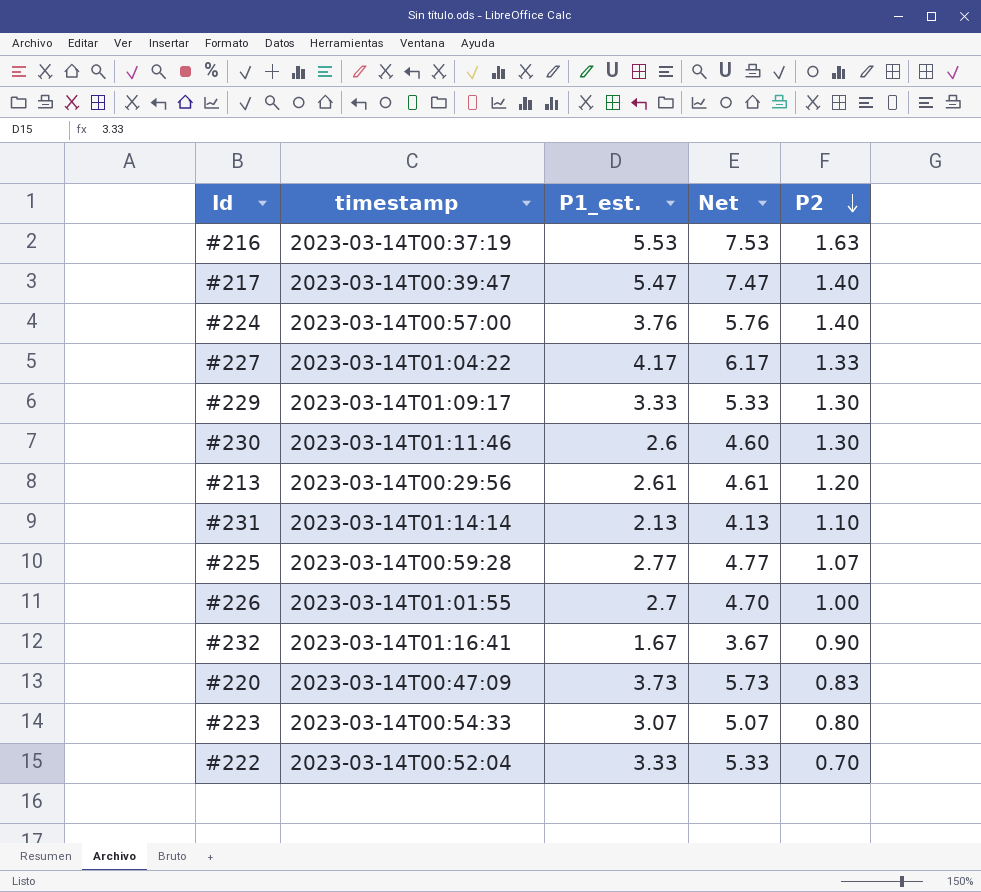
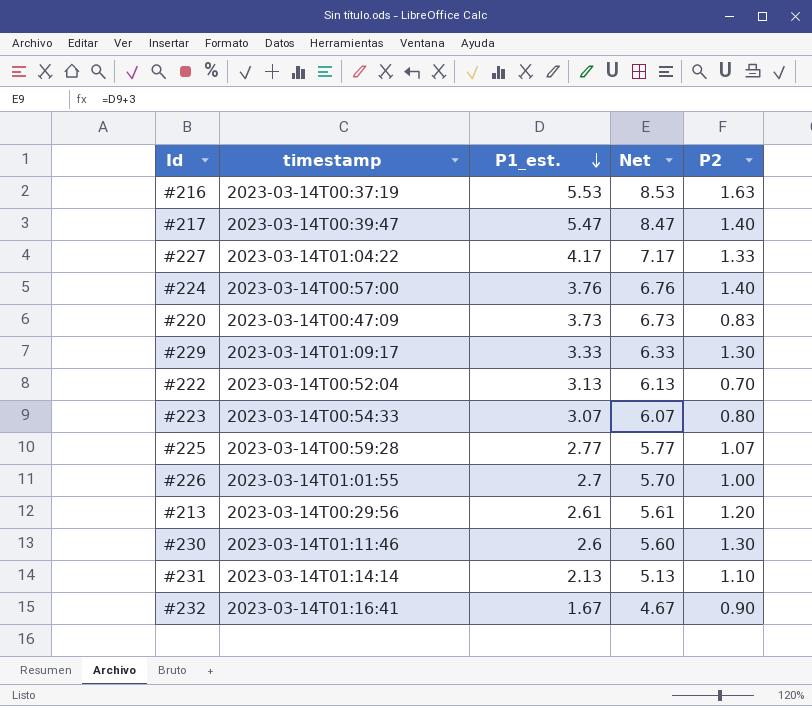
row order: P2 descending -> P1_est. descending
column Net | formula: [P1_est.] + 2 -> [P1_est.] + 3
#222 | P1_est.: 3.33 -> 3.13

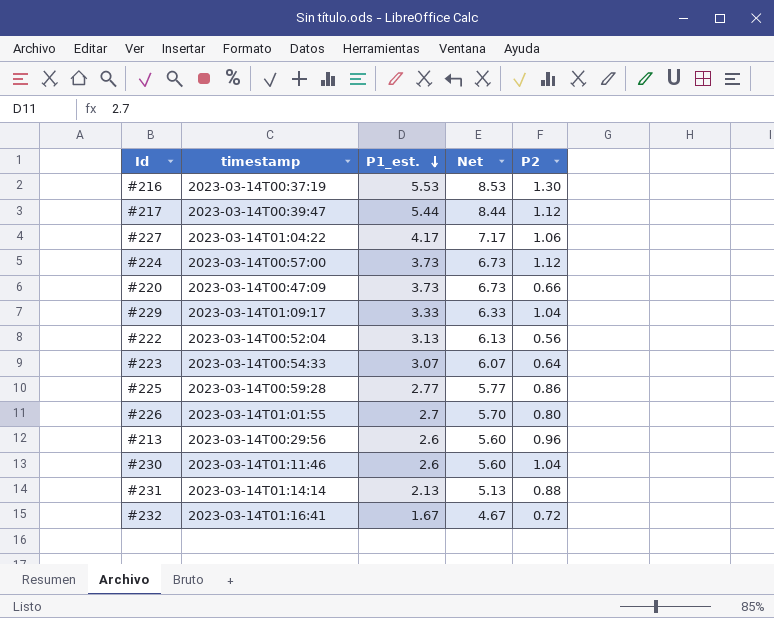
#216 | P2: 1.63 -> 1.30
#217 | P1_est.: 5.47 -> 5.44
#217 | Net: 8.47 -> 8.44
#217 | P2: 1.40 -> 1.12
#227 | P2: 1.33 -> 1.06
#224 | P1_est.: 3.76 -> 3.73
#224 | Net: 6.76 -> 6.73
#224 | P2: 1.40 -> 1.12
#220 | P2: 0.83 -> 0.66
#229 | P2: 1.30 -> 1.04
#222 | P2: 0.70 -> 0.56
#223 | P2: 0.80 -> 0.64
#225 | P2: 1.07 -> 0.86
#226 | P2: 1.00 -> 0.80
#213 | P1_est.: 2.61 -> 2.6
#213 | Net: 5.61 -> 5.60
#213 | P2: 1.20 -> 0.96
#230 | P2: 1.30 -> 1.04
#231 | P2: 1.10 -> 0.88
#232 | P2: 0.90 -> 0.72

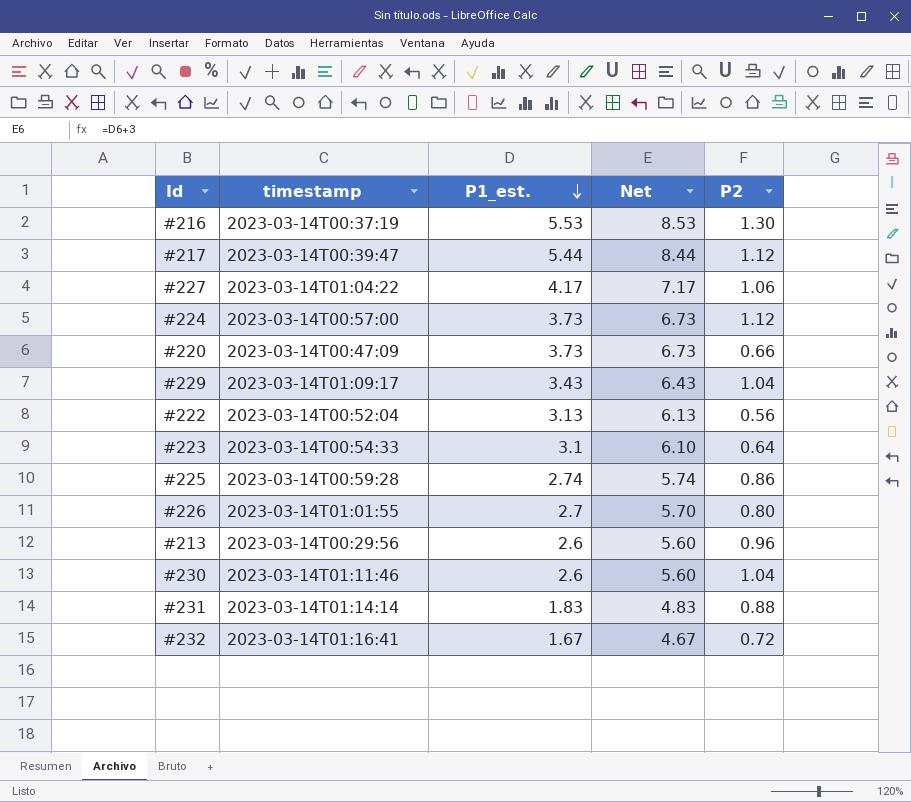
#229 | P1_est.: 3.33 -> 3.43
#229 | Net: 6.33 -> 6.43
#223 | P1_est.: 3.07 -> 3.1
#223 | Net: 6.07 -> 6.10
#225 | P1_est.: 2.77 -> 2.74
#225 | Net: 5.77 -> 5.74
#231 | P1_est.: 2.13 -> 1.83
#231 | Net: 5.13 -> 4.83

